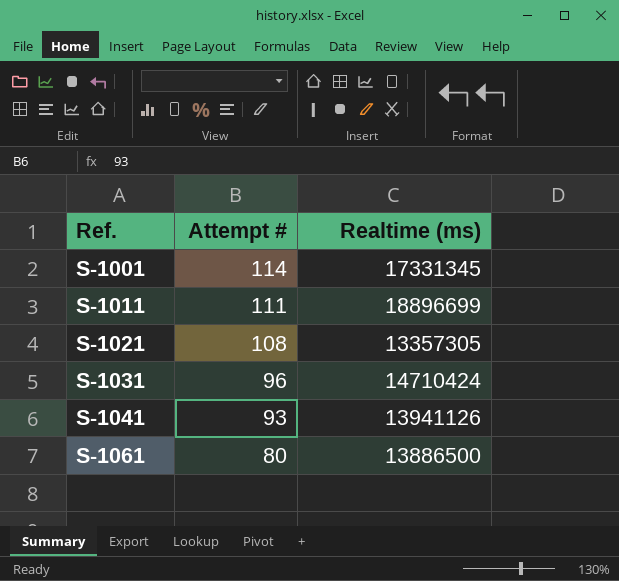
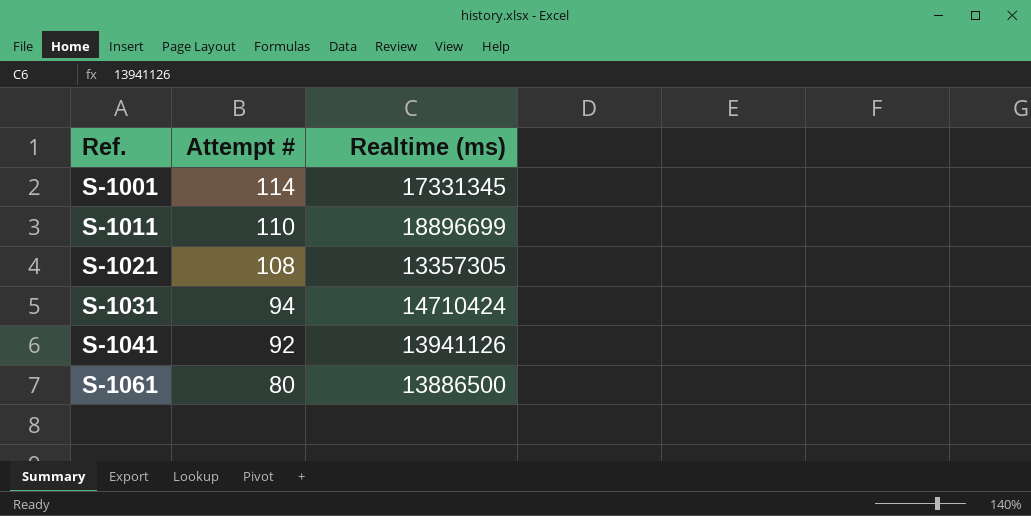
S-1011 | Attempt #: 111 -> 110
S-1031 | Attempt #: 96 -> 94
S-1041 | Attempt #: 93 -> 92

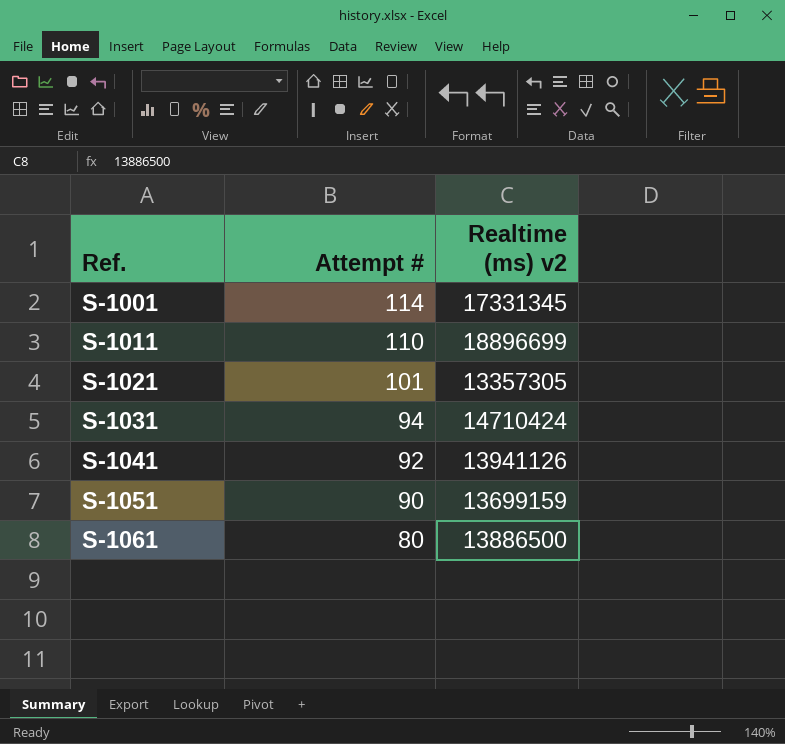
column name: Realtime (ms) -> Realtime (ms) v2
S-1021 | Attempt #: 108 -> 101
row S-1051: none -> 90 | 13699159

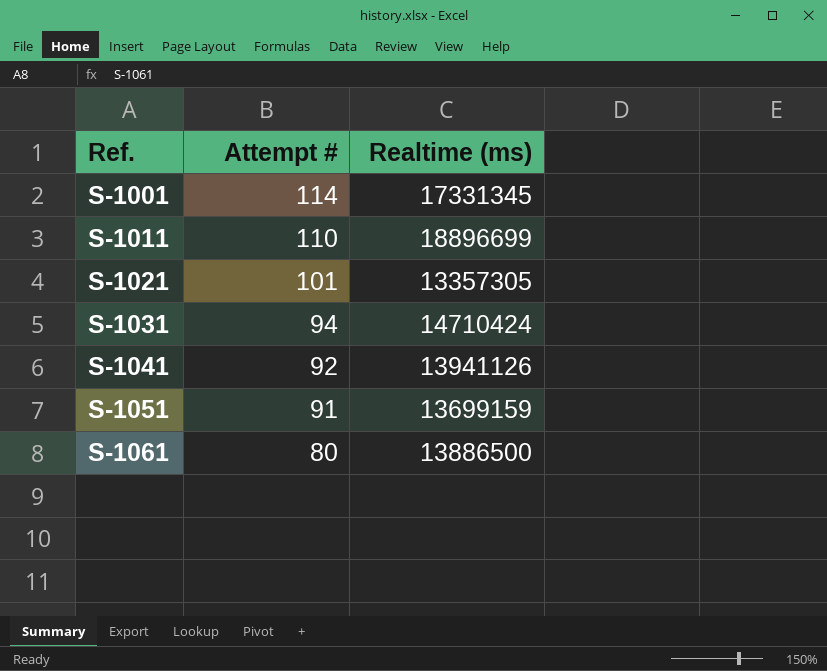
column name: Realtime (ms) v2 -> Realtime (ms)
S-1051 | Attempt #: 90 -> 91

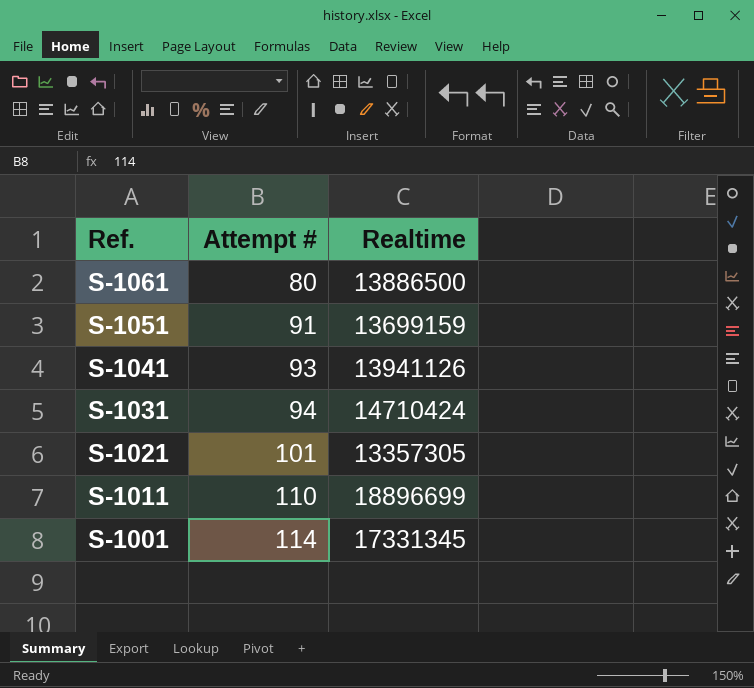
row order: Ref. ascending -> Ref. descending
column name: Realtime (ms) -> Realtime
S-1041 | Attempt #: 92 -> 93

